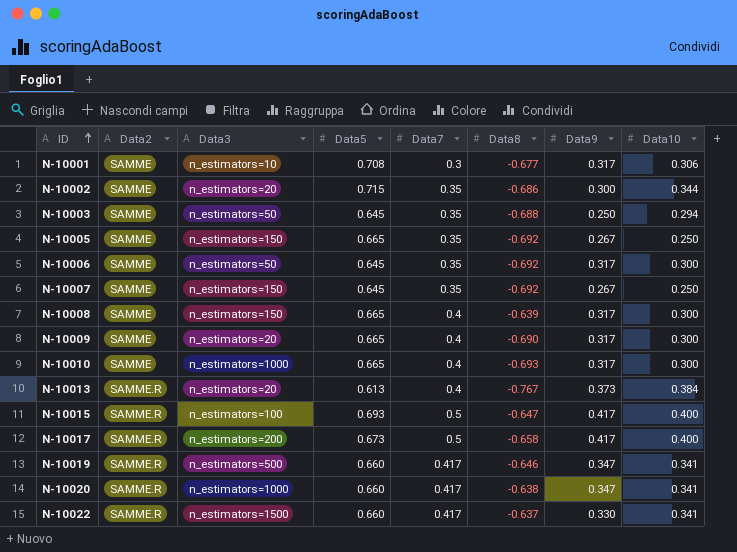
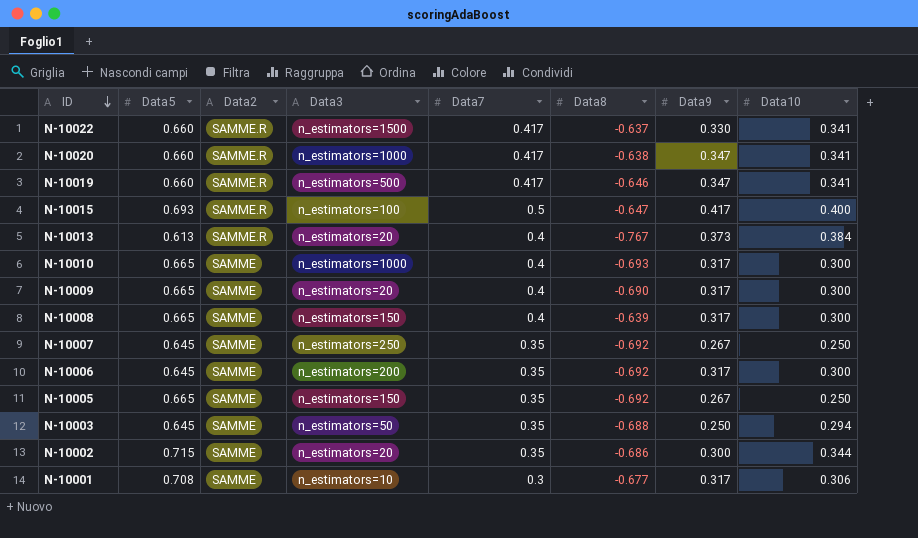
row order: ID ascending -> ID descending
column Data5 | position: 4 -> 2
row N-10017: SAMME.R | n_estimators=200 | 0.673 | 0.5 | -0.658 | 0.417 | 0.400 -> none
N-10007 | Data3: n_estimators=150 -> n_estimators=250
N-10006 | Data3: n_estimators=50 -> n_estimators=200

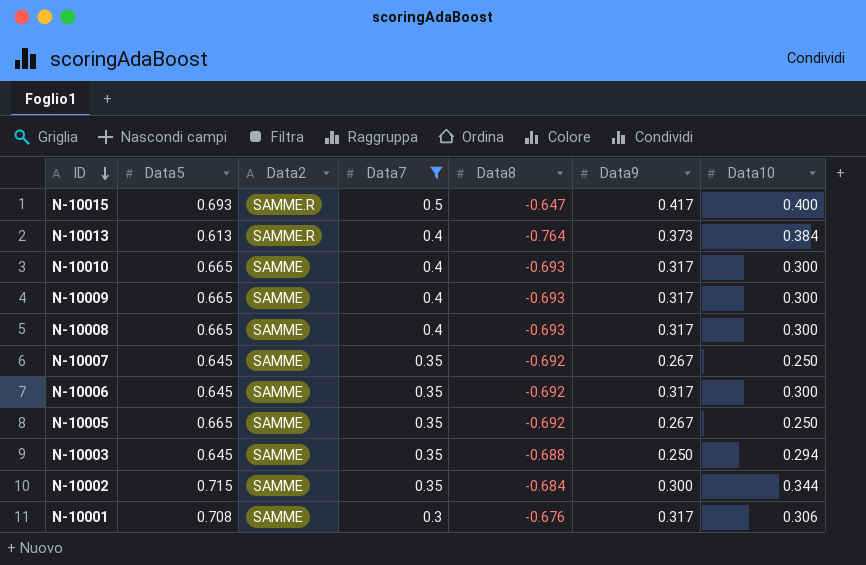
filter: none -> Data7 != 0.417
column Data3 | position: 4 -> none
N-10013 | Data8: -0.767 -> -0.764
N-10009 | Data8: -0.690 -> -0.693
N-10008 | Data8: -0.639 -> -0.693
N-10002 | Data8: -0.686 -> -0.684
N-10001 | Data8: -0.677 -> -0.676

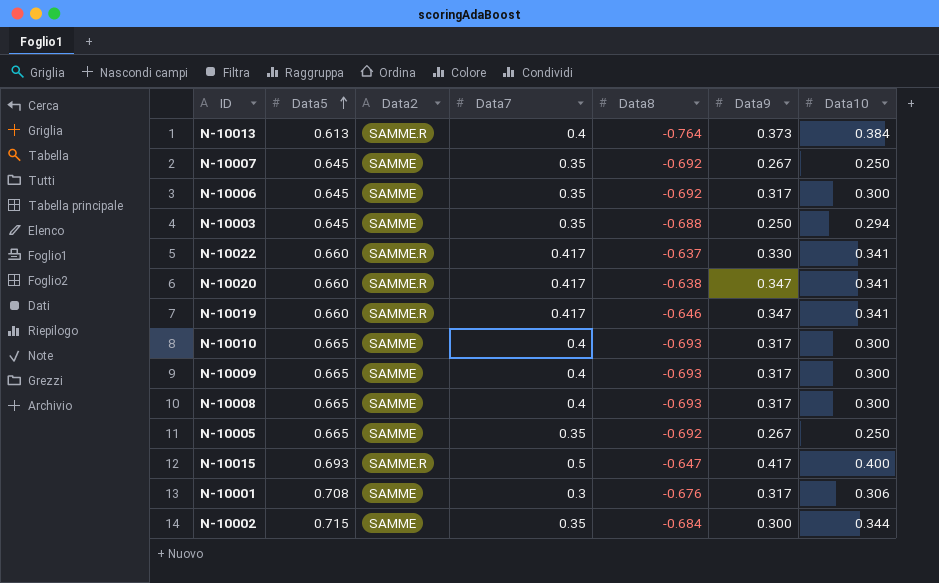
filter: Data7 != 0.417 -> none
row order: ID descending -> Data5 ascending

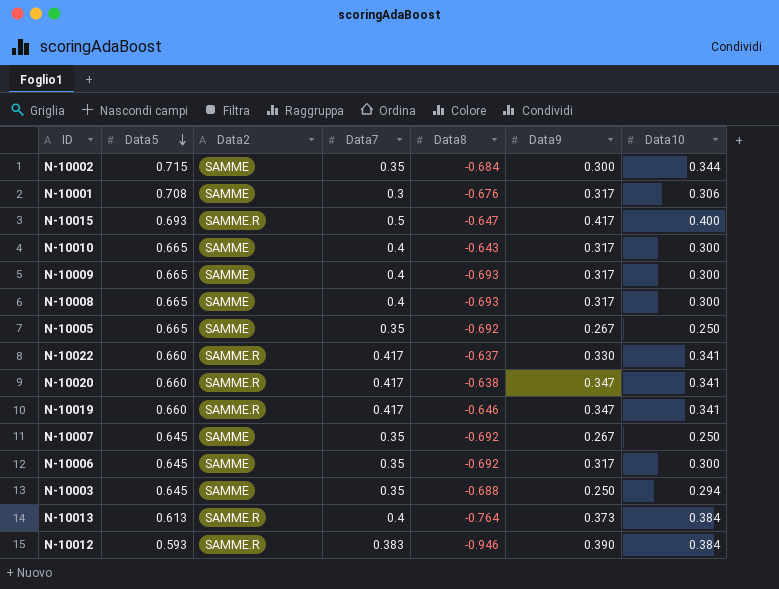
row order: Data5 ascending -> Data5 descending
N-10010 | Data8: -0.693 -> -0.643
row N-10012: none -> 0.593 | SAMME.R | 0.383 | -0.946 | 0.390 | 0.384

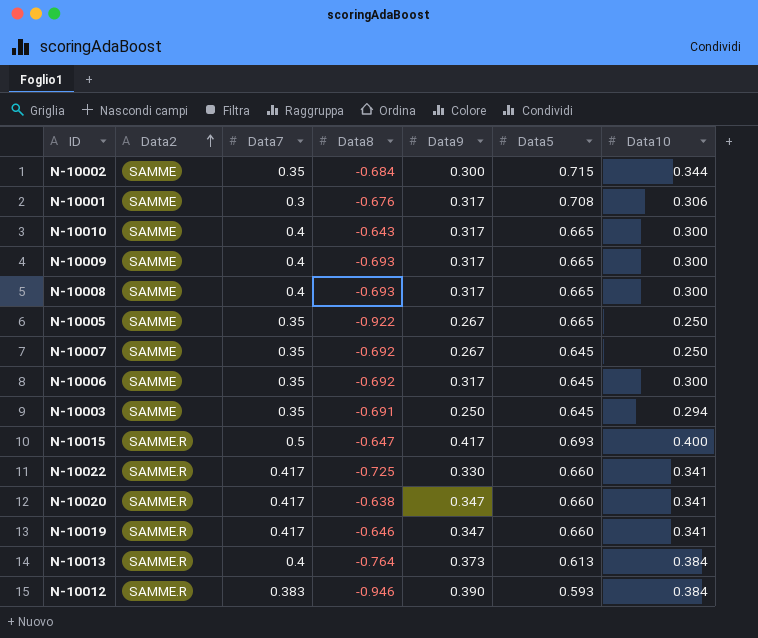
row order: Data5 descending -> Data2 ascending
column Data5 | position: 2 -> 6
N-10005 | Data8: -0.692 -> -0.922
N-10003 | Data8: -0.688 -> -0.691
N-10022 | Data8: -0.637 -> -0.725

